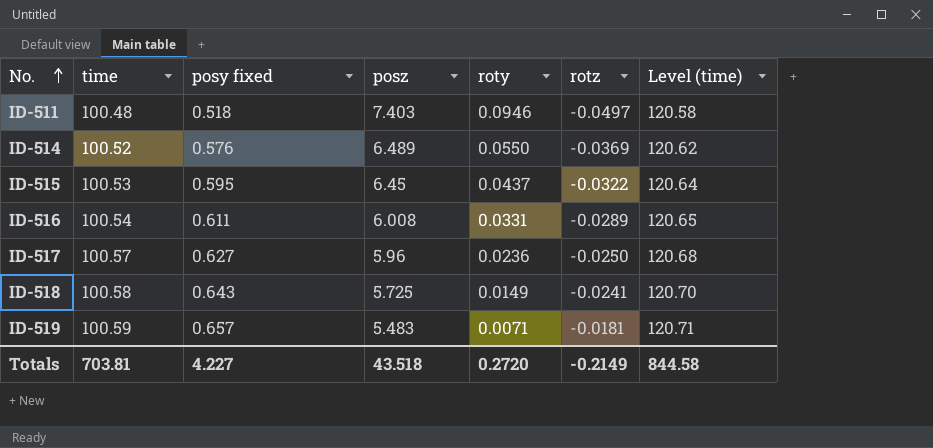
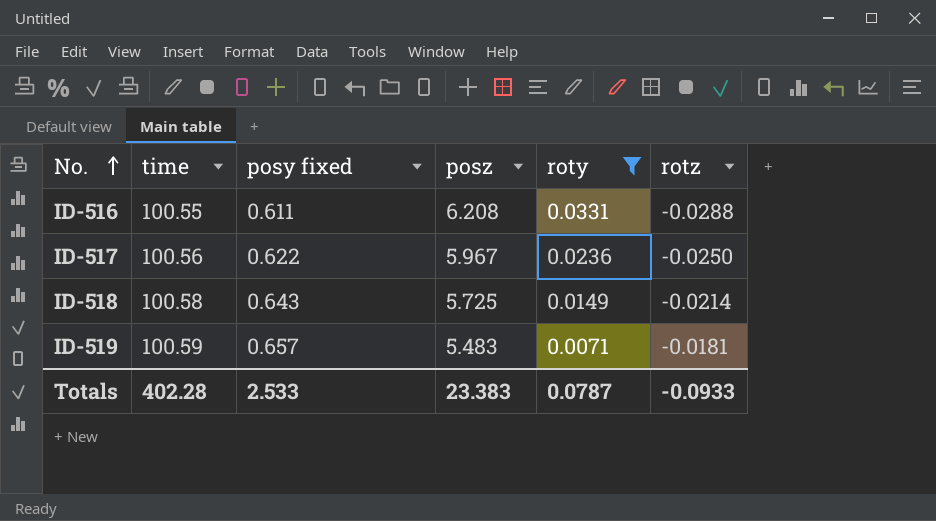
filter: none -> roty <= 0.0331
column Level (time) | formula: [time] * 1.2 -> none
ID-516 | time: 100.54 -> 100.55
ID-516 | posz: 6.008 -> 6.208
ID-516 | rotz: -0.0289 -> -0.0288
ID-517 | time: 100.57 -> 100.56
ID-517 | posy fixed: 0.627 -> 0.622
ID-517 | posz: 5.96 -> 5.967
ID-518 | rotz: -0.0241 -> -0.0214
Totals | time: 703.81 -> 402.28
Totals | posy fixed: 4.227 -> 2.533
Totals | posz: 43.518 -> 23.383
Totals | roty: 0.2720 -> 0.0787
Totals | rotz: -0.2149 -> -0.0933

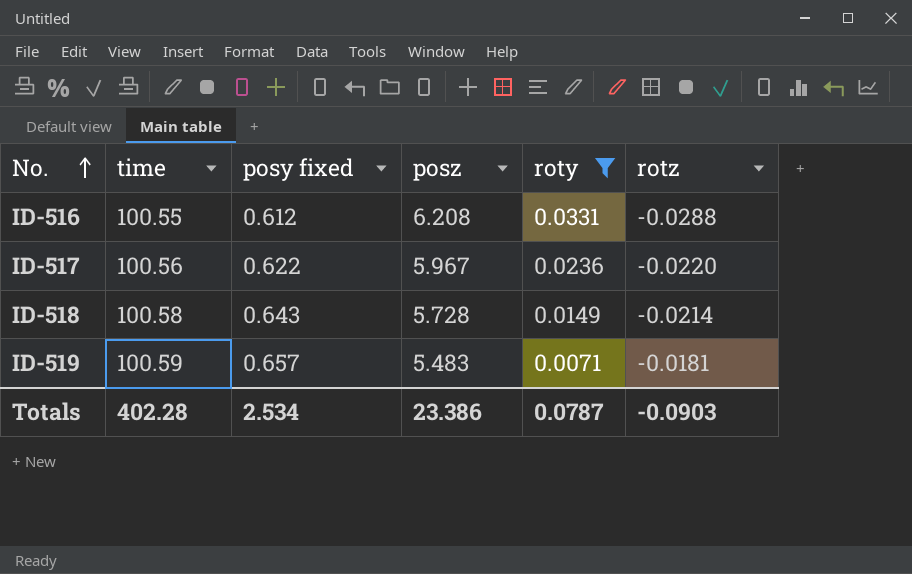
ID-516 | posy fixed: 0.611 -> 0.612
ID-517 | rotz: -0.0250 -> -0.0220
ID-518 | posz: 5.725 -> 5.728
Totals | posy fixed: 2.533 -> 2.534
Totals | posz: 23.383 -> 23.386
Totals | rotz: -0.0933 -> -0.0903

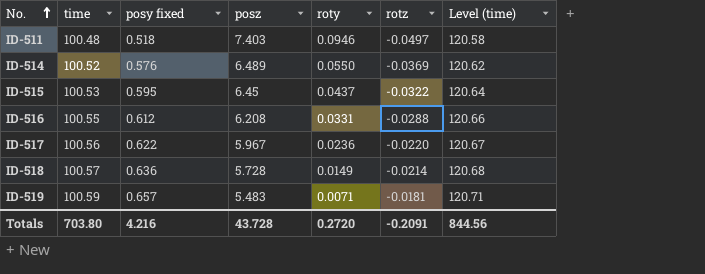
filter: roty <= 0.0331 -> none
column Level (time) | formula: none -> [time] * 1.2
ID-518 | time: 100.58 -> 100.57
ID-518 | posy fixed: 0.643 -> 0.636
Totals | time: 402.28 -> 703.80
Totals | posy fixed: 2.534 -> 4.216
Totals | posz: 23.386 -> 43.728
Totals | roty: 0.0787 -> 0.2720
Totals | rotz: -0.0903 -> -0.2091

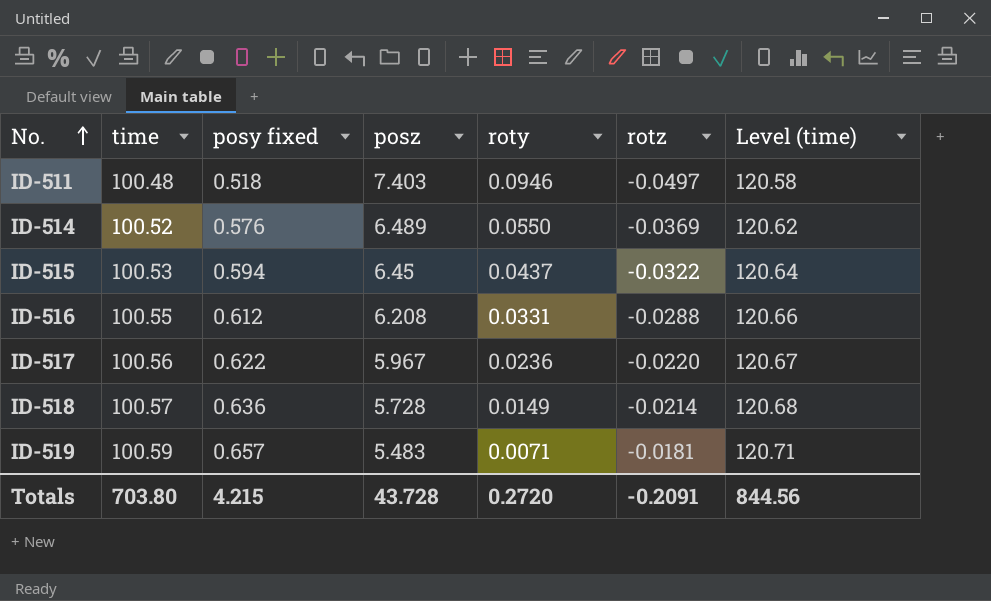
ID-515 | posy fixed: 0.595 -> 0.594
Totals | posy fixed: 4.216 -> 4.215

